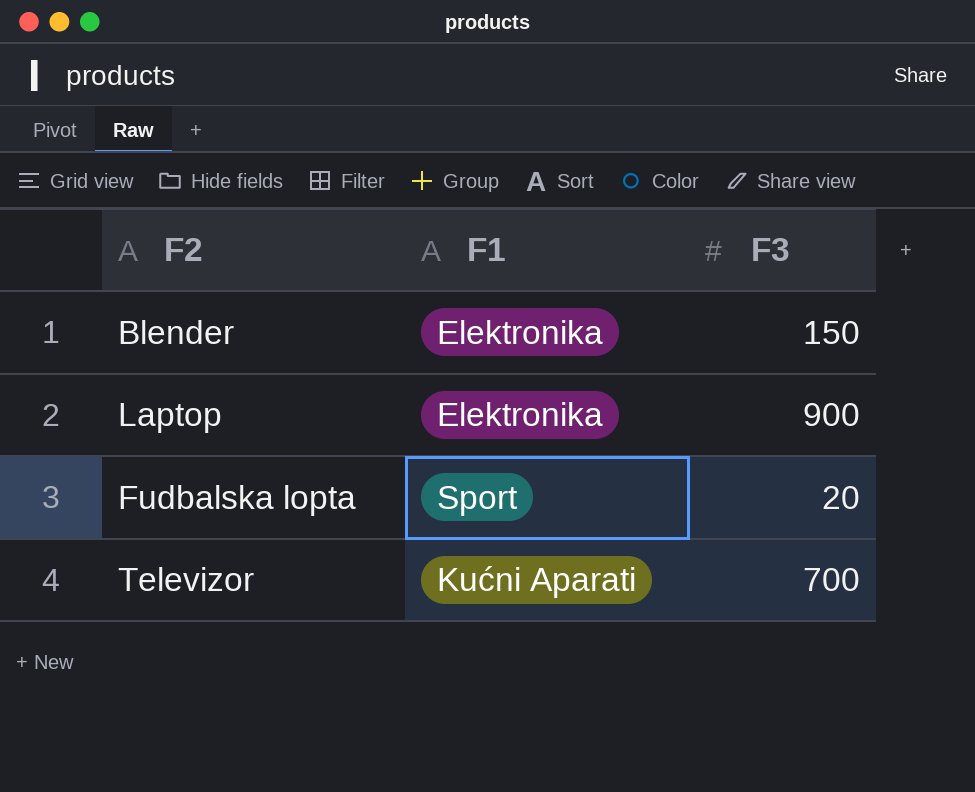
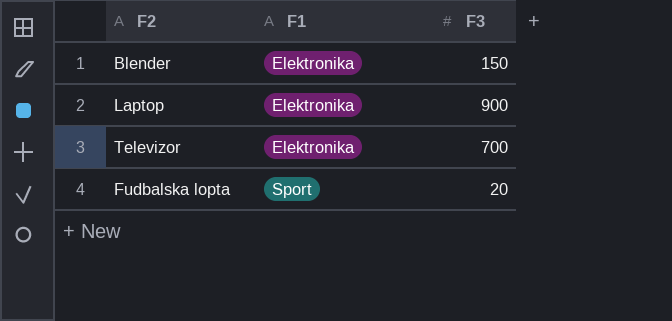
row order: none -> F1 ascending
Televizor | F1: Kućni Aparati -> Elektronika

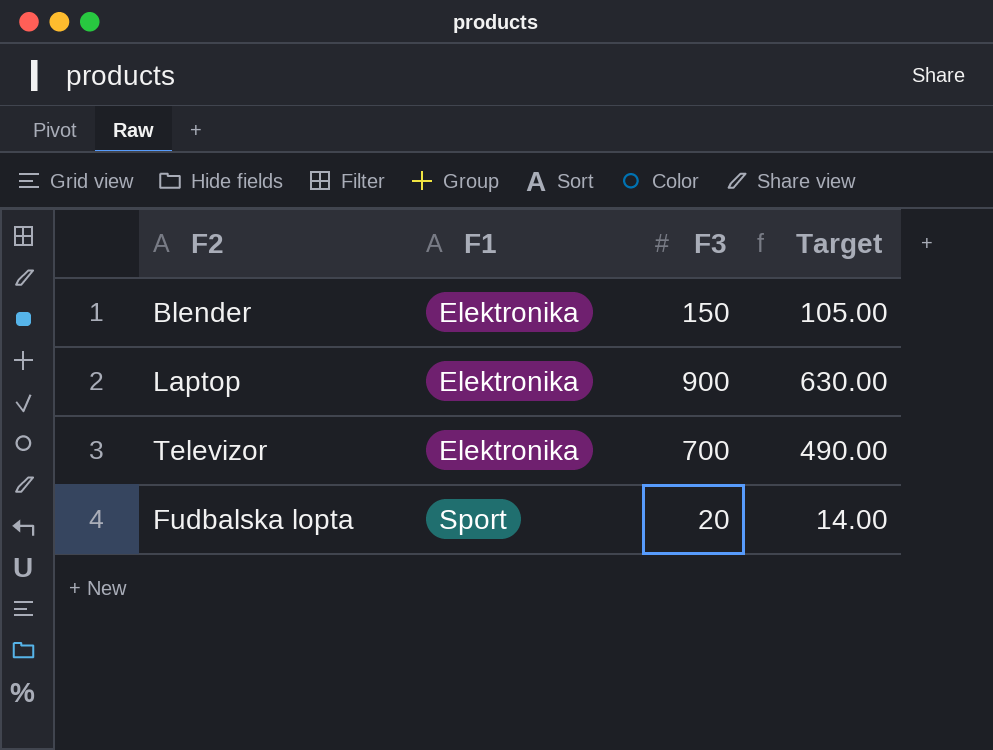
column Target | formula: none -> [F3] * 0.7

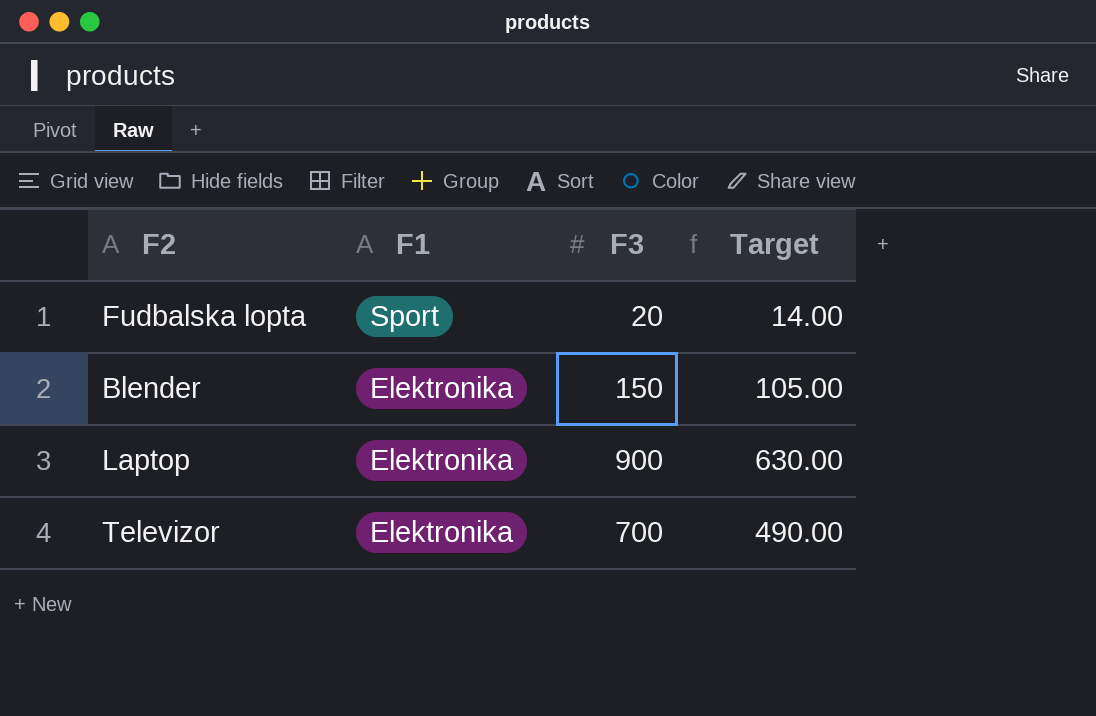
row order: F1 ascending -> F1 descending

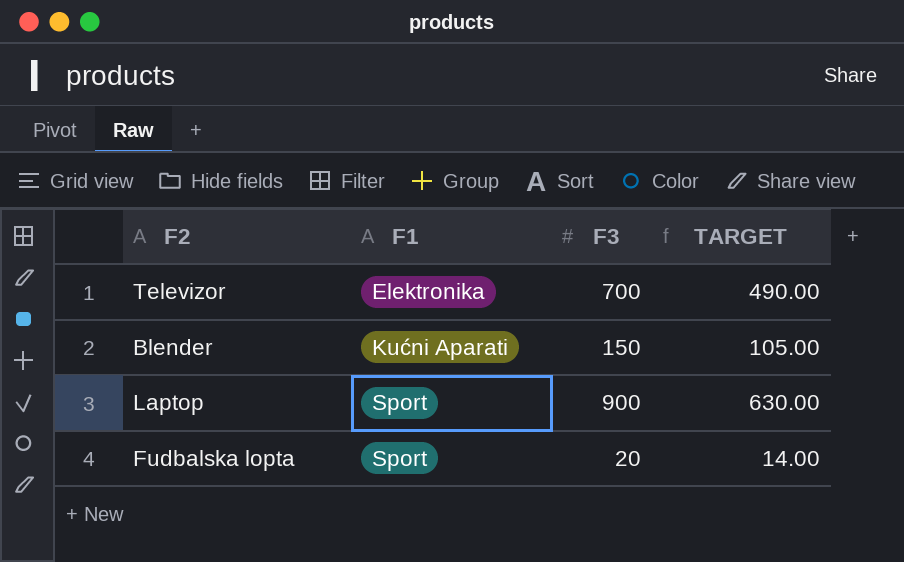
row order: F1 descending -> F1 ascending
column name: Target -> TARGET
Blender | F1: Elektronika -> Kućni Aparati
Laptop | F1: Elektronika -> Sport

